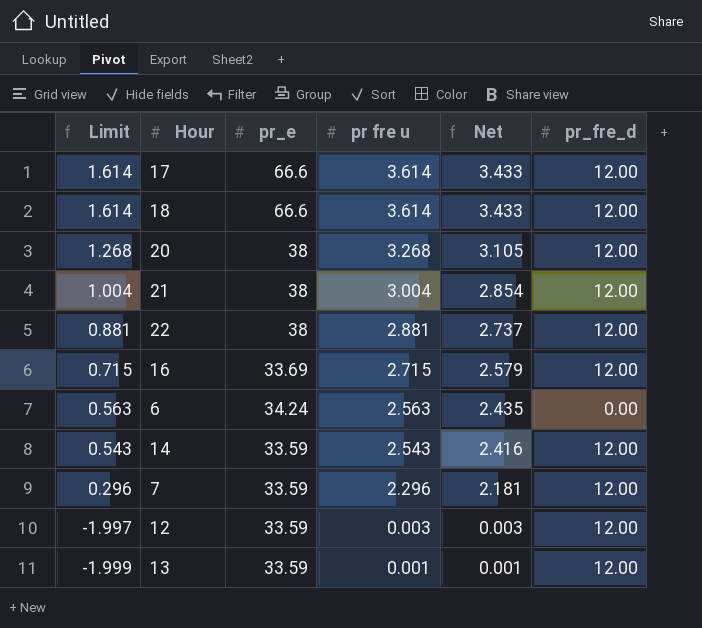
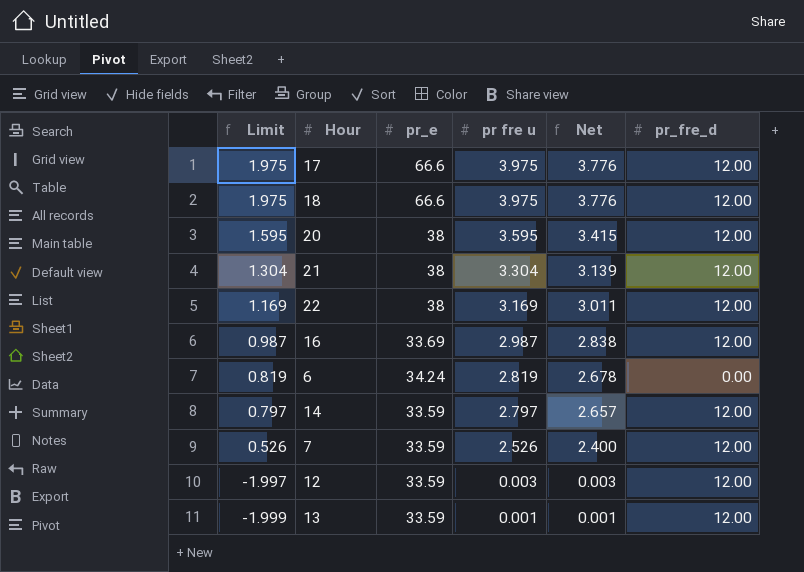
17 | Limit: 1.614 -> 1.975
17 | pr fre u: 3.614 -> 3.975
17 | Net: 3.433 -> 3.776
18 | Limit: 1.614 -> 1.975
18 | pr fre u: 3.614 -> 3.975
18 | Net: 3.433 -> 3.776
20 | Limit: 1.268 -> 1.595
20 | pr fre u: 3.268 -> 3.595
20 | Net: 3.105 -> 3.415
21 | Limit: 1.004 -> 1.304
21 | pr fre u: 3.004 -> 3.304
21 | Net: 2.854 -> 3.139
22 | Limit: 0.881 -> 1.169
22 | pr fre u: 2.881 -> 3.169
22 | Net: 2.737 -> 3.011
16 | Limit: 0.715 -> 0.987
16 | pr fre u: 2.715 -> 2.987
16 | Net: 2.579 -> 2.838
6 | Limit: 0.563 -> 0.819
6 | pr fre u: 2.563 -> 2.819
6 | Net: 2.435 -> 2.678
14 | Limit: 0.543 -> 0.797
14 | pr fre u: 2.543 -> 2.797
14 | Net: 2.416 -> 2.657
7 | Limit: 0.296 -> 0.526
7 | pr fre u: 2.296 -> 2.526
7 | Net: 2.181 -> 2.400

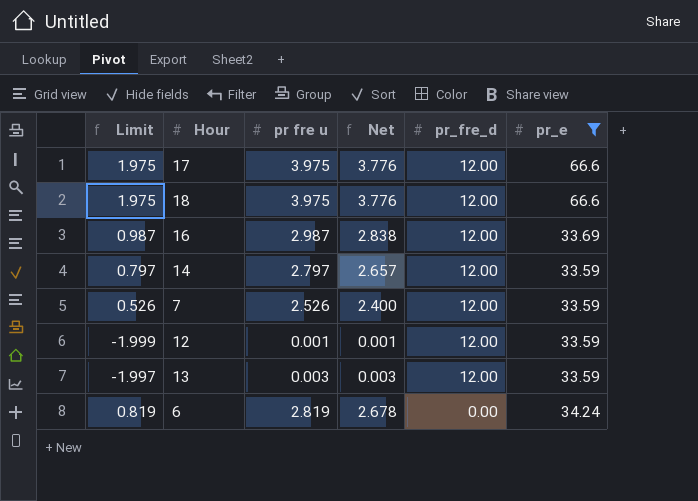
filter: none -> pr_e != 38
row order: Limit descending -> pr_fre_d descending
column pr_e | position: 3 -> 6
12 | Limit: -1.997 -> -1.999
12 | pr fre u: 0.003 -> 0.001
12 | Net: 0.003 -> 0.001
13 | Limit: -1.999 -> -1.997
13 | pr fre u: 0.001 -> 0.003
13 | Net: 0.001 -> 0.003

